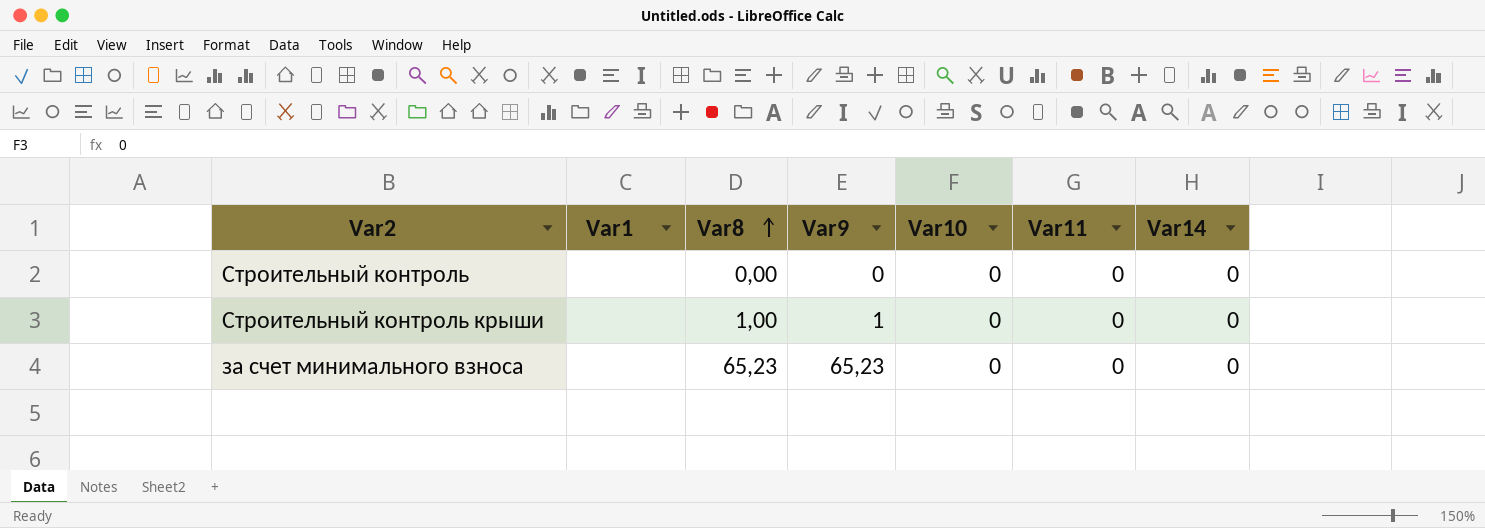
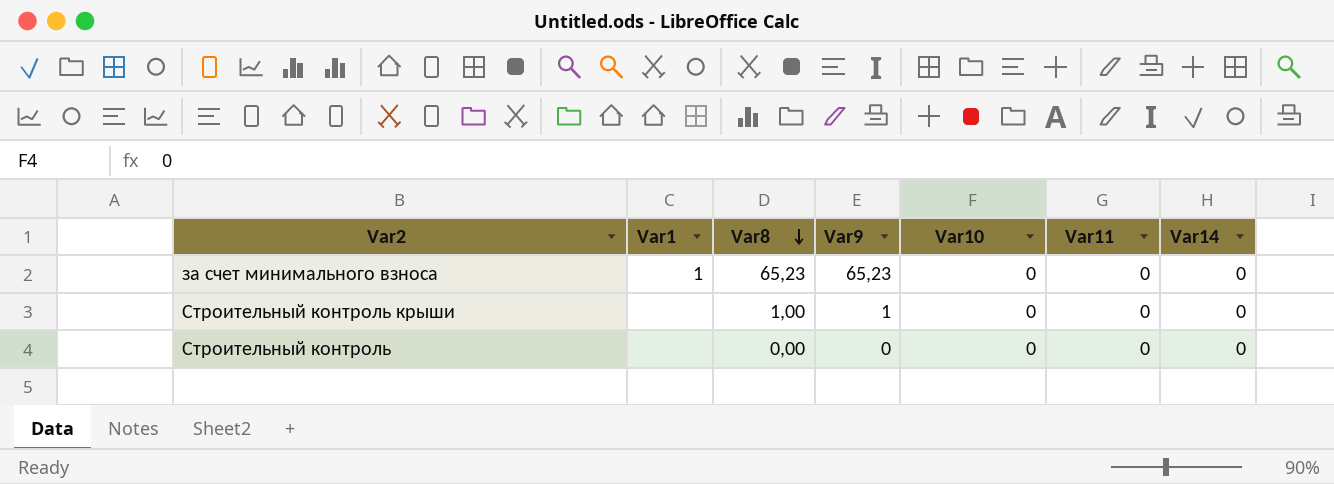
row order: Var8 ascending -> Var8 descending
за счет минимального взноса | Var1: none -> 1

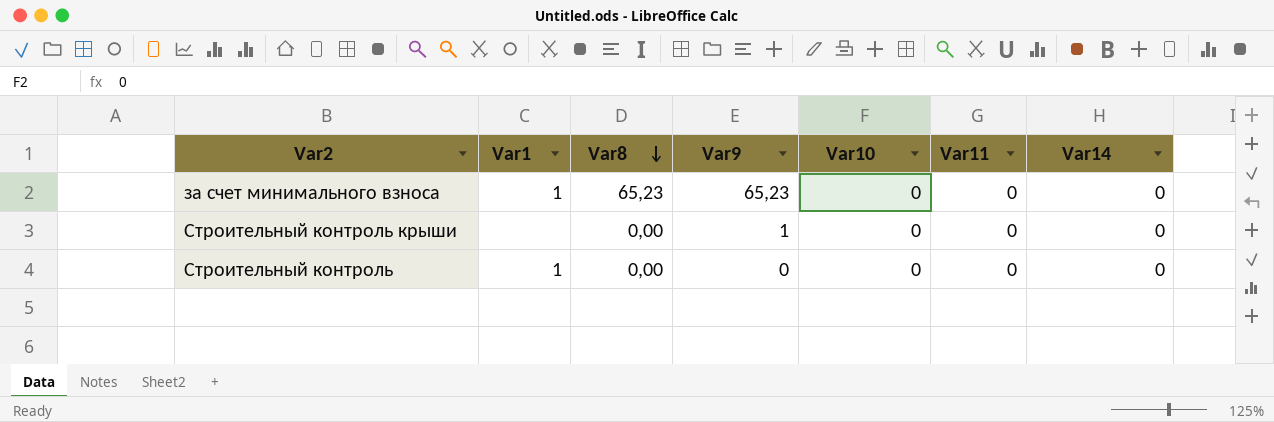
Строительный контроль крыши | Var8: 1,00 -> 0,00
Строительный контроль | Var1: none -> 1

